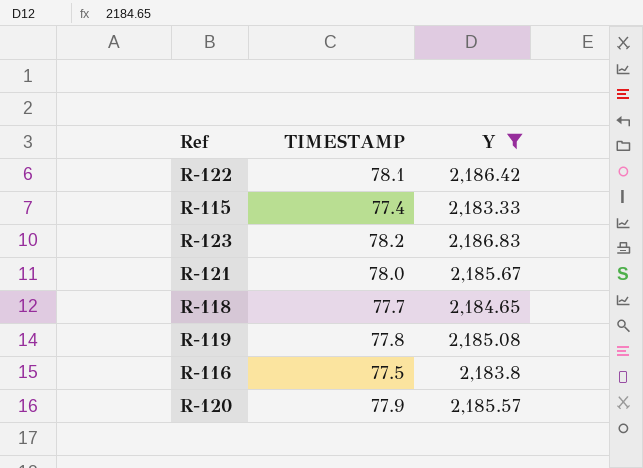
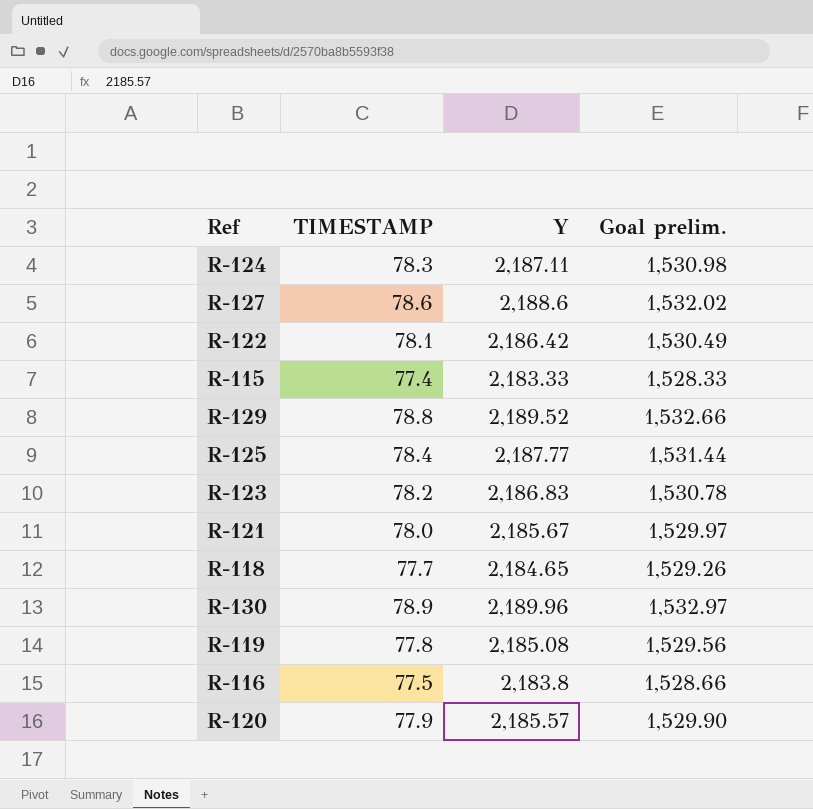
filter: Y <= 2,186.83 -> none
column Goal prelim. | formula: none -> [Y] * 0.7

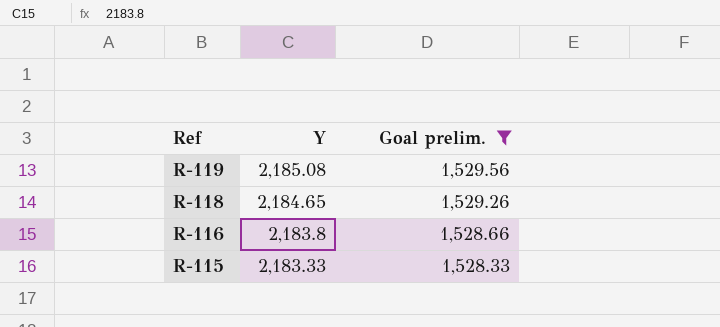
filter: none -> Goal prelim. <= 1,529.56
row order: none -> Ref descending
column TIMESTAMP | position: 2 -> none

